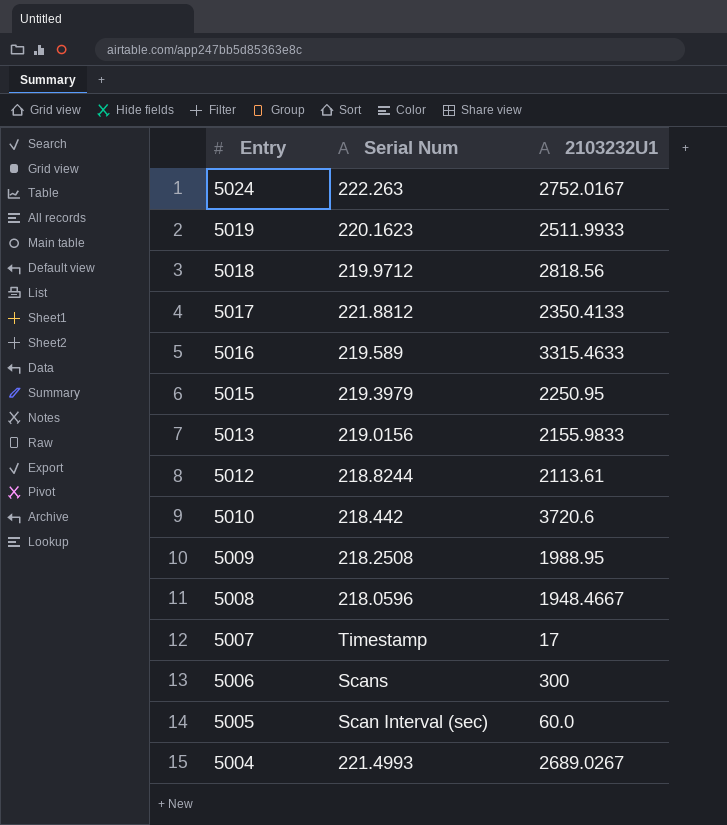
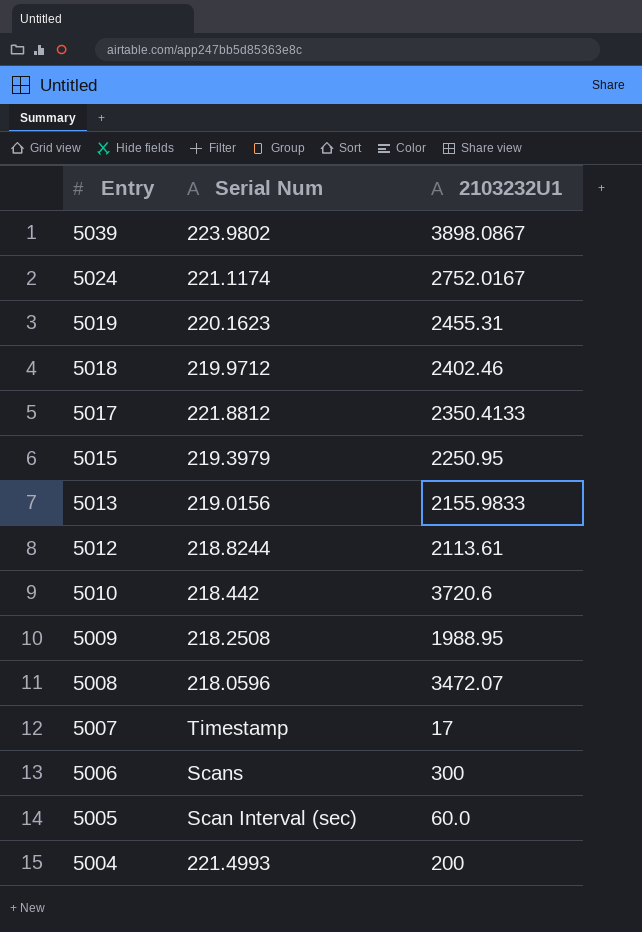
row 5016: 219.589 | 3315.4633 -> none
row 5039: none -> 223.9802 | 3898.0867
5024 | Serial Num: 222.263 -> 221.1174
5019 | 2103232U1: 2511.9933 -> 2455.31
5018 | 2103232U1: 2818.56 -> 2402.46
5008 | 2103232U1: 1948.4667 -> 3472.07
5004 | 2103232U1: 2689.0267 -> 200

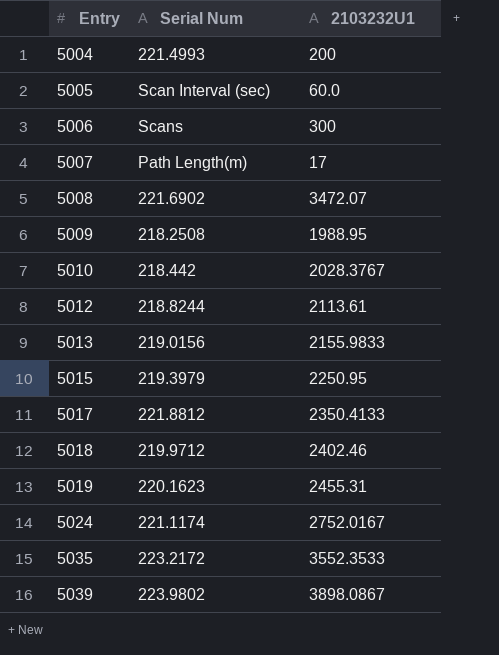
row order: Entry descending -> Entry ascending
5007 | Serial Num: Timestamp -> Path Length(m)
5008 | Serial Num: 218.0596 -> 221.6902
5010 | 2103232U1: 3720.6 -> 2028.3767
row 5035: none -> 223.2172 | 3552.3533

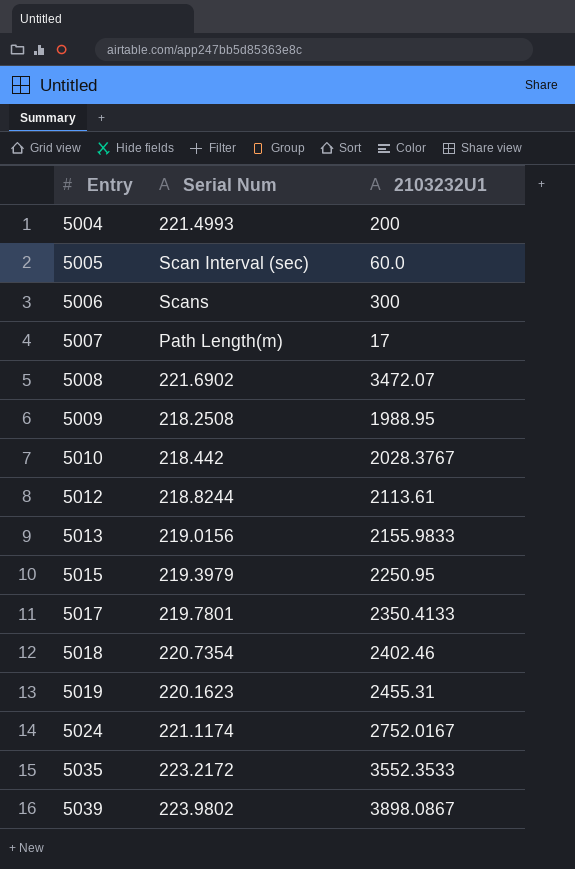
5017 | Serial Num: 221.8812 -> 219.7801
5018 | Serial Num: 219.9712 -> 220.7354

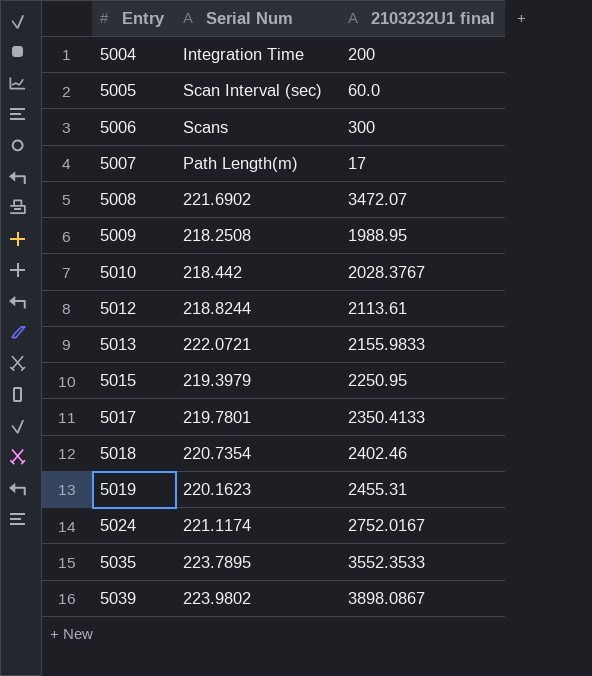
column name: 2103232U1 -> 2103232U1 final
5004 | Serial Num: 221.4993 -> Integration Time
5013 | Serial Num: 219.0156 -> 222.0721
5035 | Serial Num: 223.2172 -> 223.7895

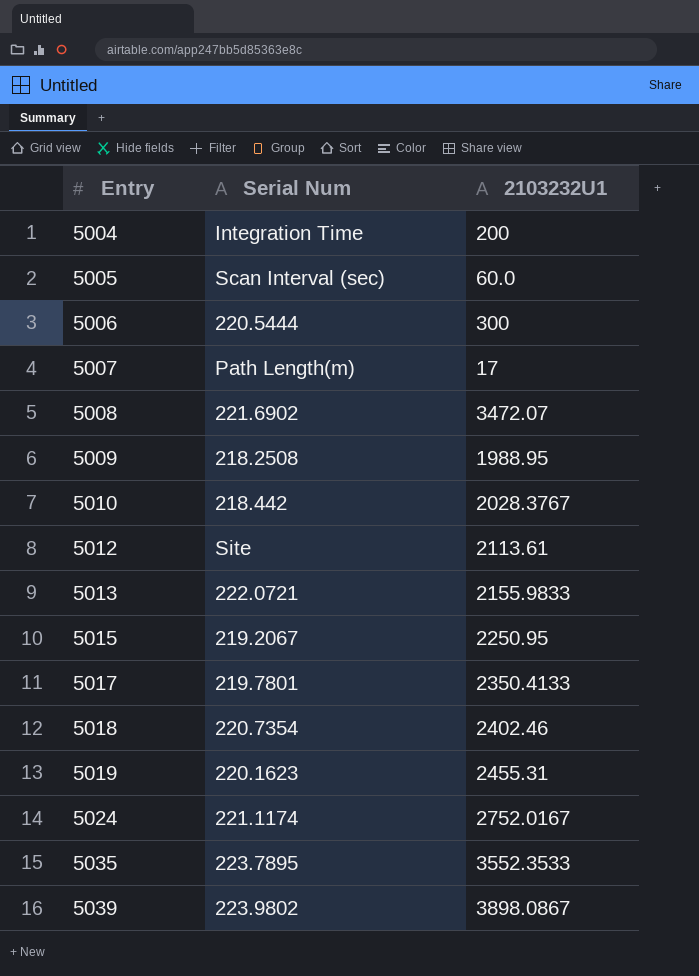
column name: 2103232U1 final -> 2103232U1
5006 | Serial Num: Scans -> 220.5444
5012 | Serial Num: 218.8244 -> Site
5015 | Serial Num: 219.3979 -> 219.2067

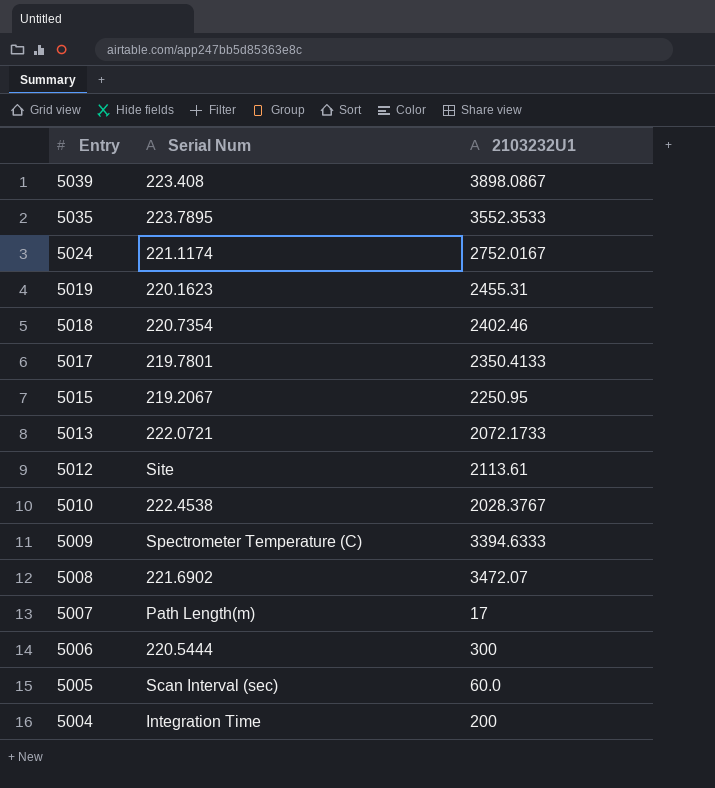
row order: Entry ascending -> Entry descending
5039 | Serial Num: 223.9802 -> 223.408
5013 | 2103232U1: 2155.9833 -> 2072.1733
5010 | Serial Num: 218.442 -> 222.4538
5009 | Serial Num: 218.2508 -> Spectrometer Temperature (C)
5009 | 2103232U1: 1988.95 -> 3394.6333

